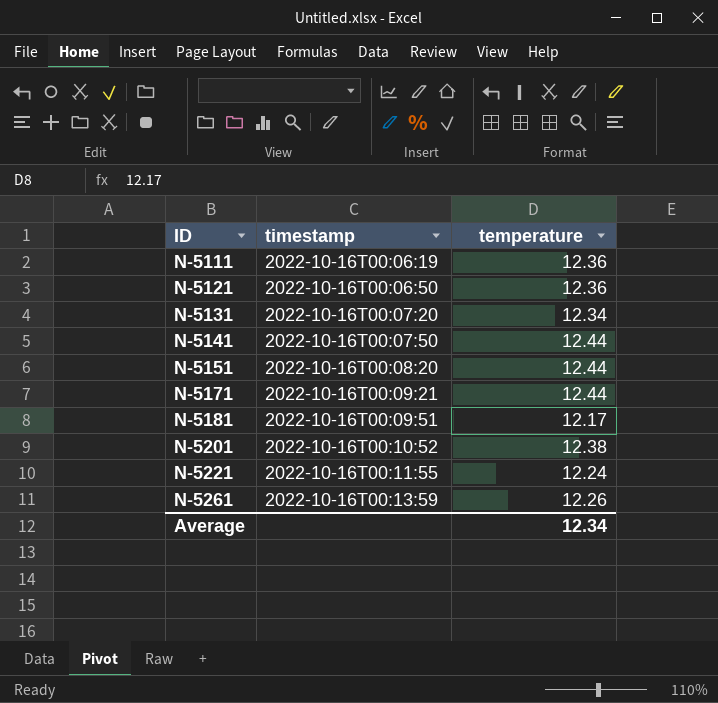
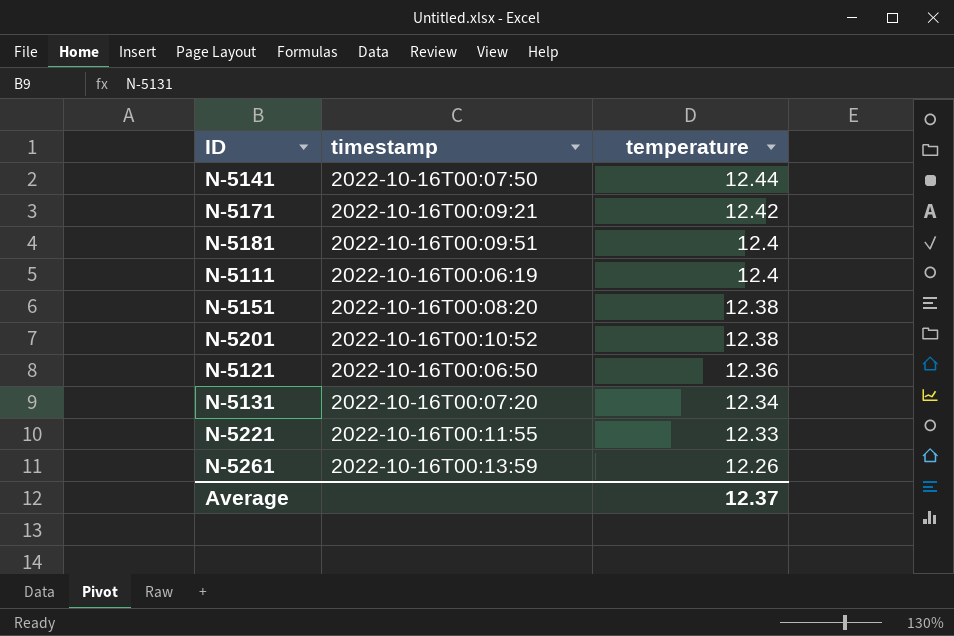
row order: ID ascending -> temperature descending
N-5171 | temperature: 12.44 -> 12.42
N-5181 | temperature: 12.17 -> 12.4
N-5111 | temperature: 12.36 -> 12.4
N-5151 | temperature: 12.44 -> 12.38
N-5221 | temperature: 12.24 -> 12.33
Average | temperature: 12.34 -> 12.37

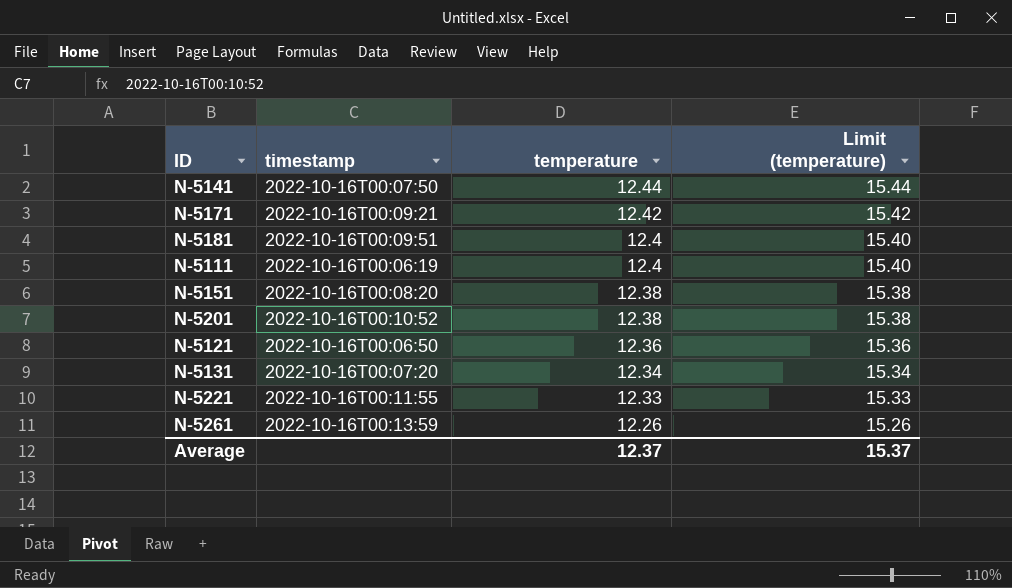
column Limit (temperature) | formula: none -> [temperature] + 3

